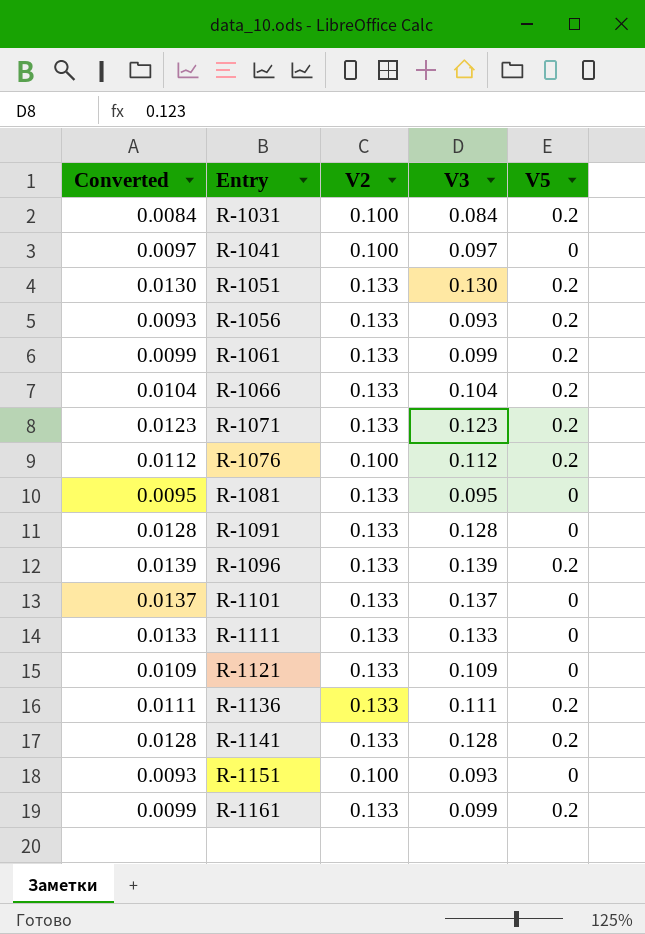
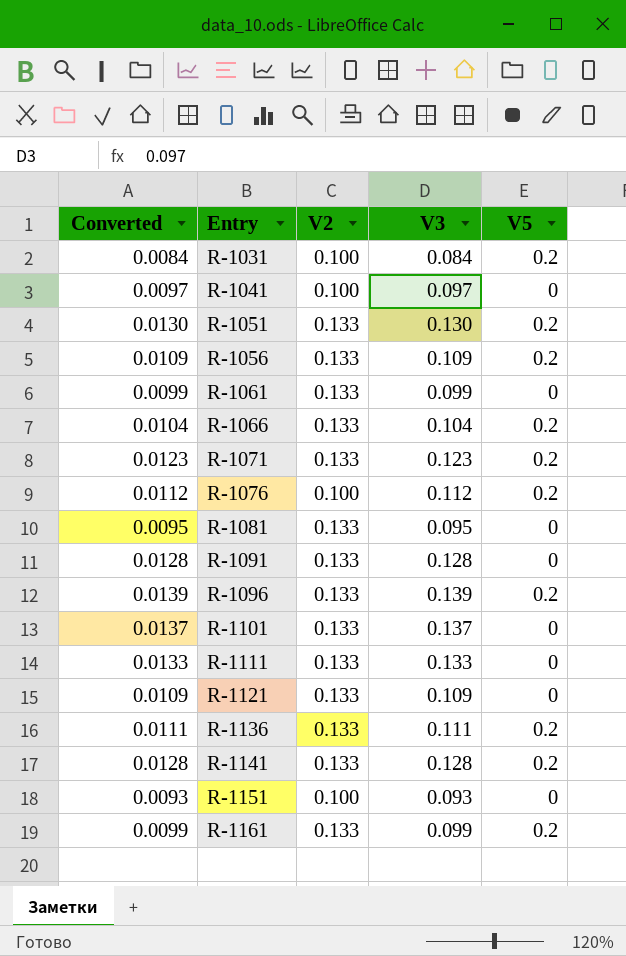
R-1056 | Converted: 0.0093 -> 0.0109
R-1056 | V3: 0.093 -> 0.109
R-1061 | V5: 0.2 -> 0

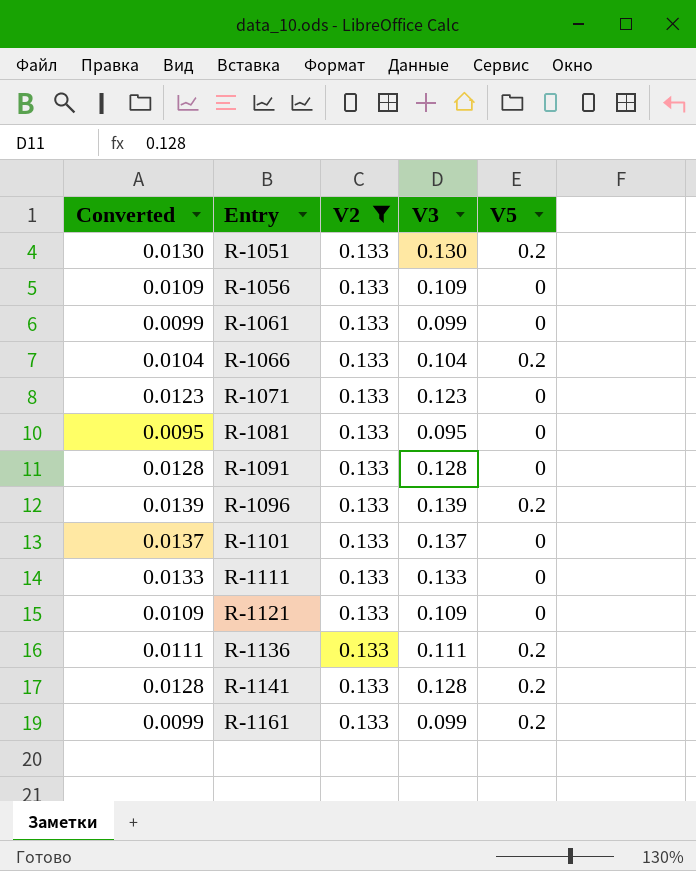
filter: none -> V2 = 0.133
R-1056 | V5: 0.2 -> 0
R-1071 | V5: 0.2 -> 0

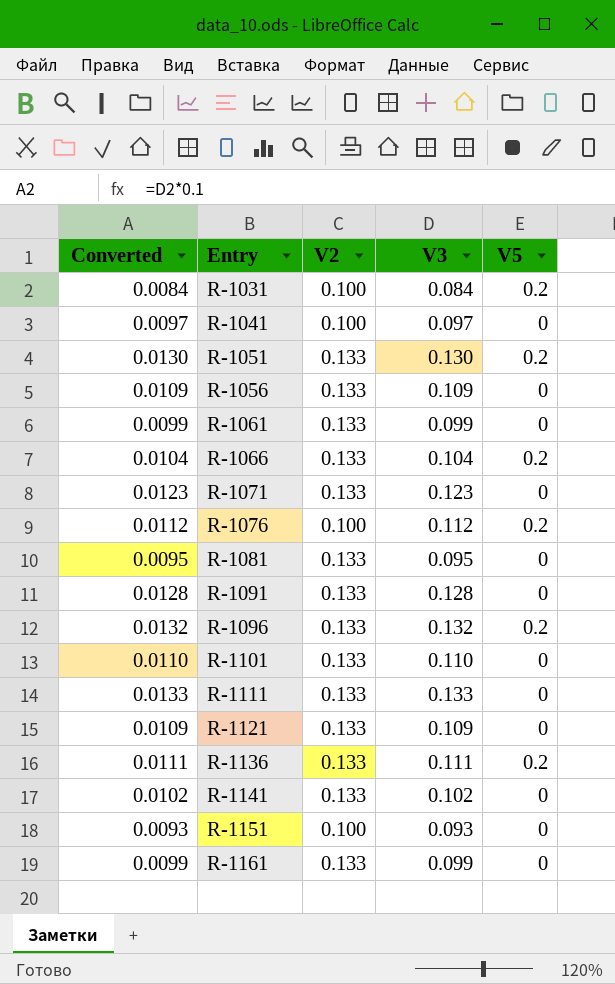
filter: V2 = 0.133 -> none
R-1096 | Converted: 0.0139 -> 0.0132
R-1096 | V3: 0.139 -> 0.132
R-1101 | Converted: 0.0137 -> 0.0110
R-1101 | V3: 0.137 -> 0.110
R-1141 | Converted: 0.0128 -> 0.0102
R-1141 | V3: 0.128 -> 0.102
R-1141 | V5: 0.2 -> 0
R-1161 | V5: 0.2 -> 0

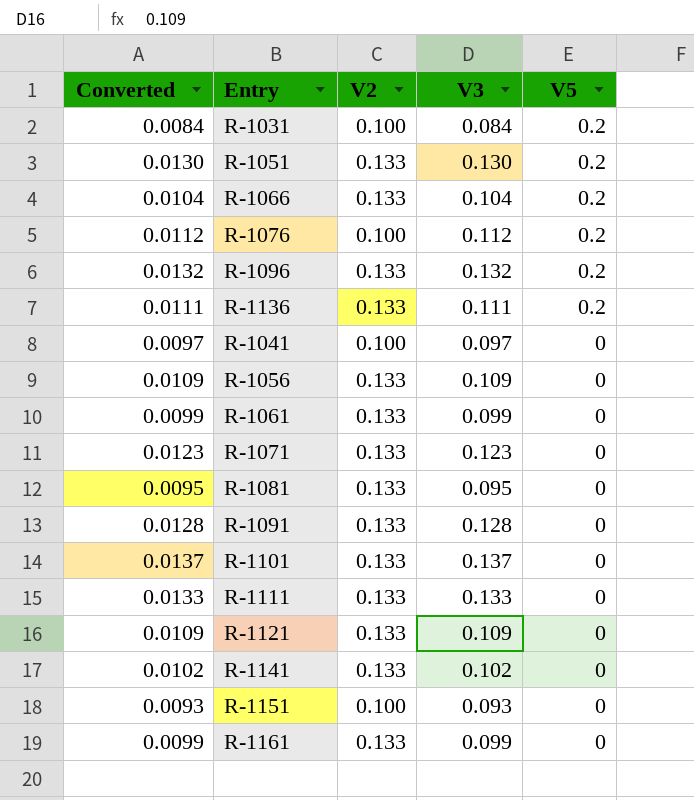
row order: Entry ascending -> V5 descending
R-1101 | Converted: 0.0110 -> 0.0137
R-1101 | V3: 0.110 -> 0.137

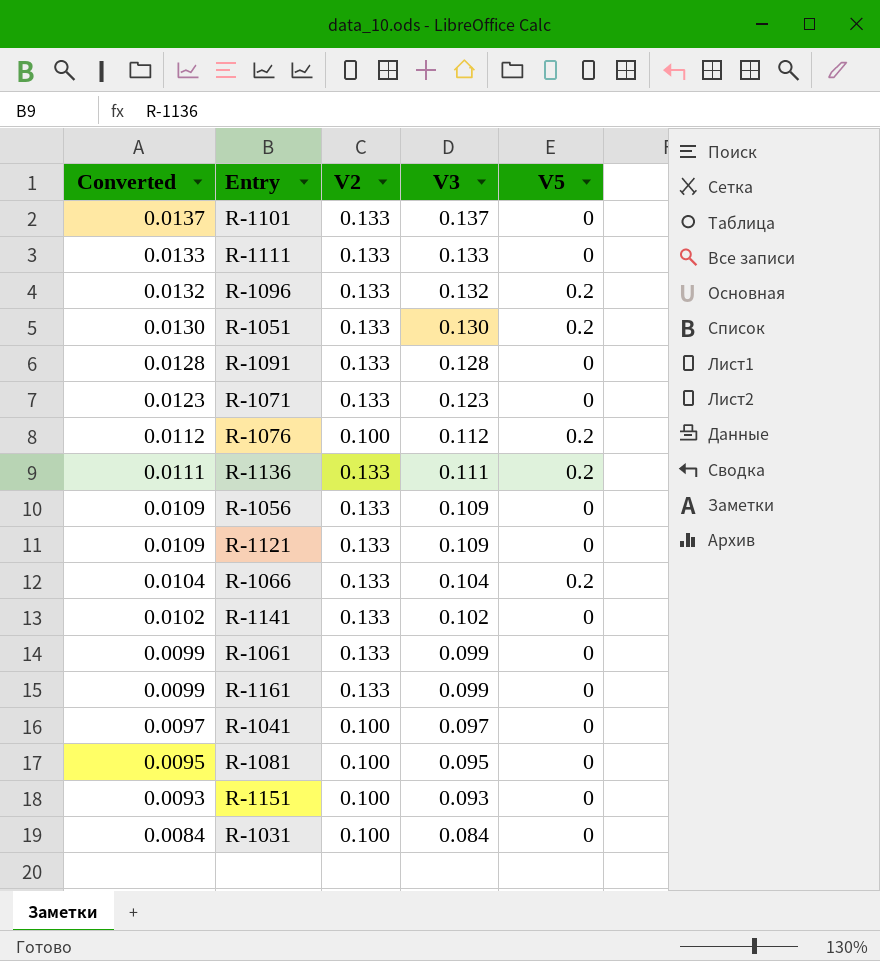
row order: V5 descending -> Converted descending
R-1081 | V2: 0.133 -> 0.100
R-1031 | V5: 0.2 -> 0

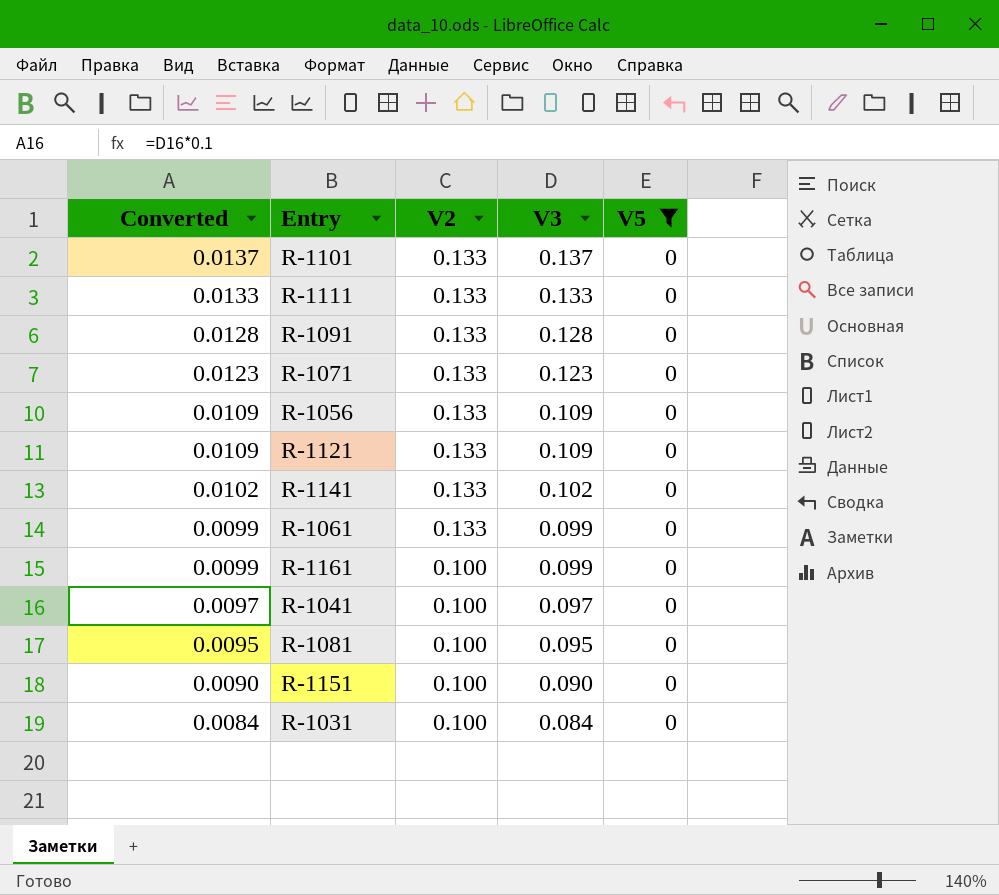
filter: none -> V5 = 0
R-1161 | V2: 0.133 -> 0.100
R-1151 | Converted: 0.0093 -> 0.0090
R-1151 | V3: 0.093 -> 0.090

